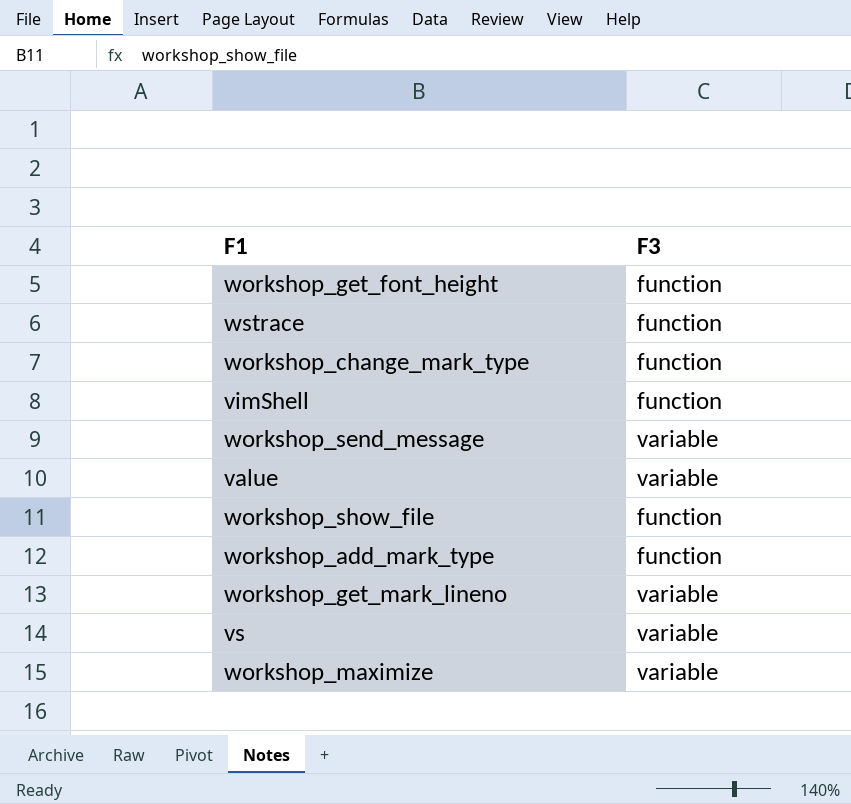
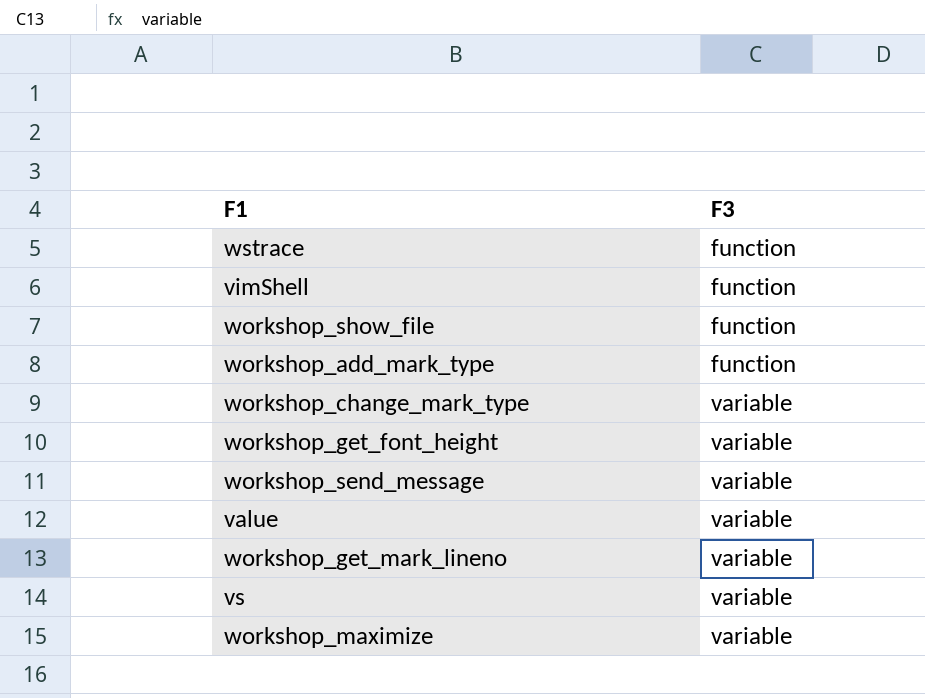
row order: none -> F3 ascending
workshop_change_mark_type | F3: function -> variable
workshop_get_font_height | F3: function -> variable

